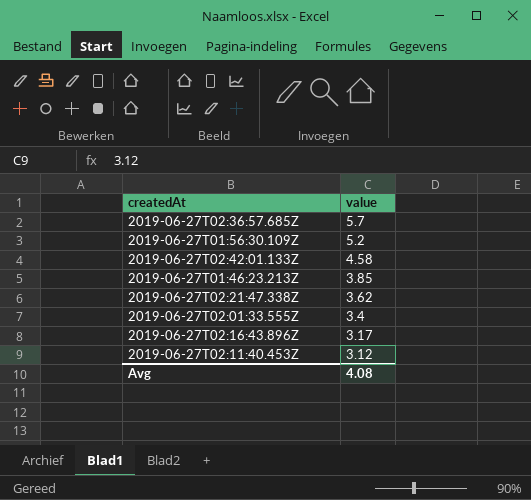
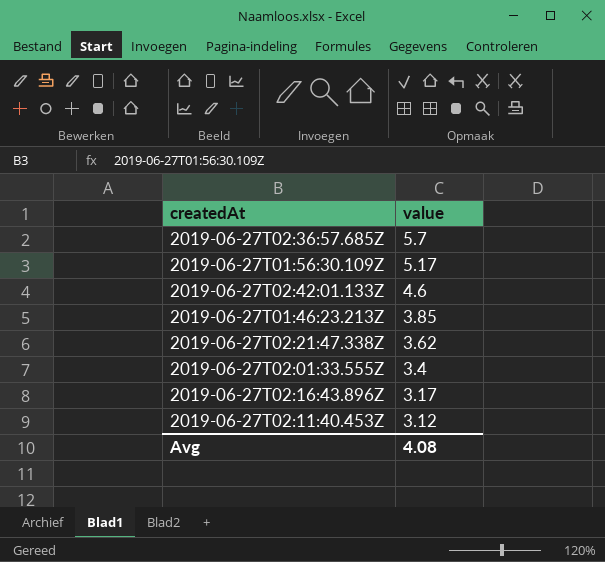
2019-06-27T01:56:30.109Z | value: 5.2 -> 5.17
2019-06-27T02:42:01.133Z | value: 4.58 -> 4.6

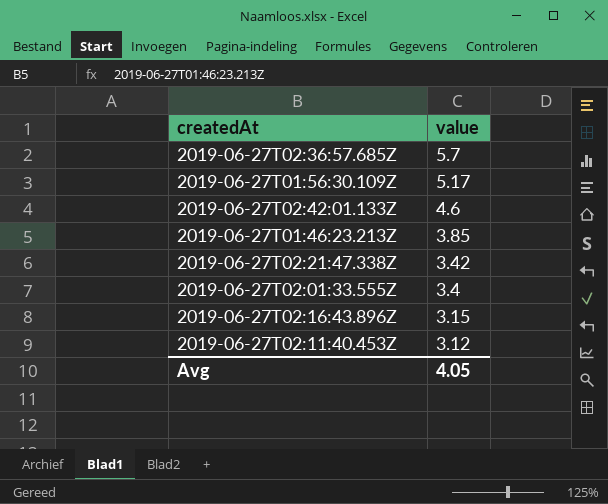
2019-06-27T02:21:47.338Z | value: 3.62 -> 3.42
2019-06-27T02:16:43.896Z | value: 3.17 -> 3.15
Avg | value: 4.08 -> 4.05

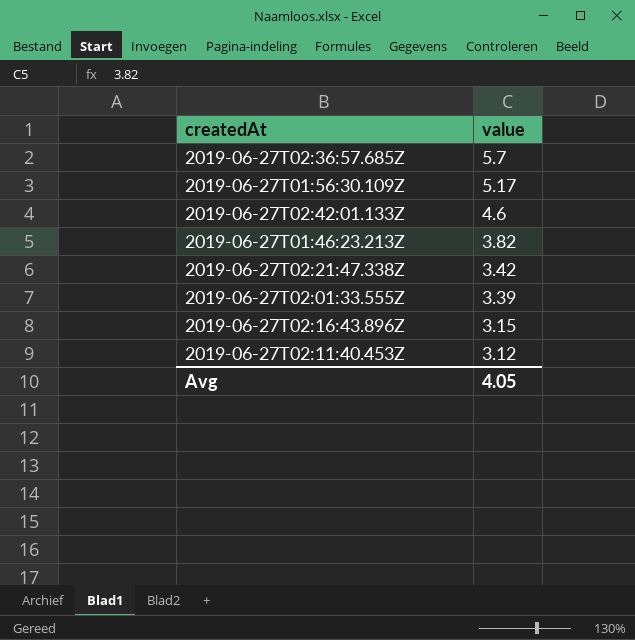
2019-06-27T01:46:23.213Z | value: 3.85 -> 3.82
2019-06-27T02:01:33.555Z | value: 3.4 -> 3.39

